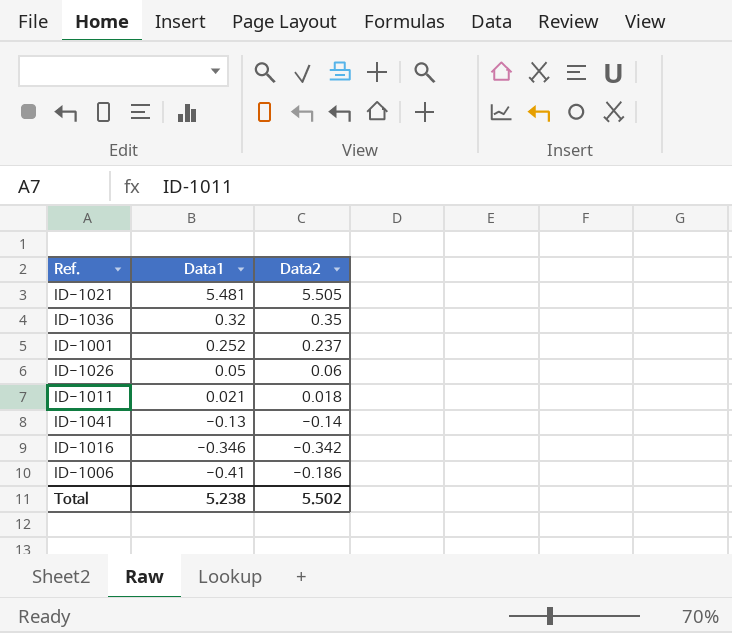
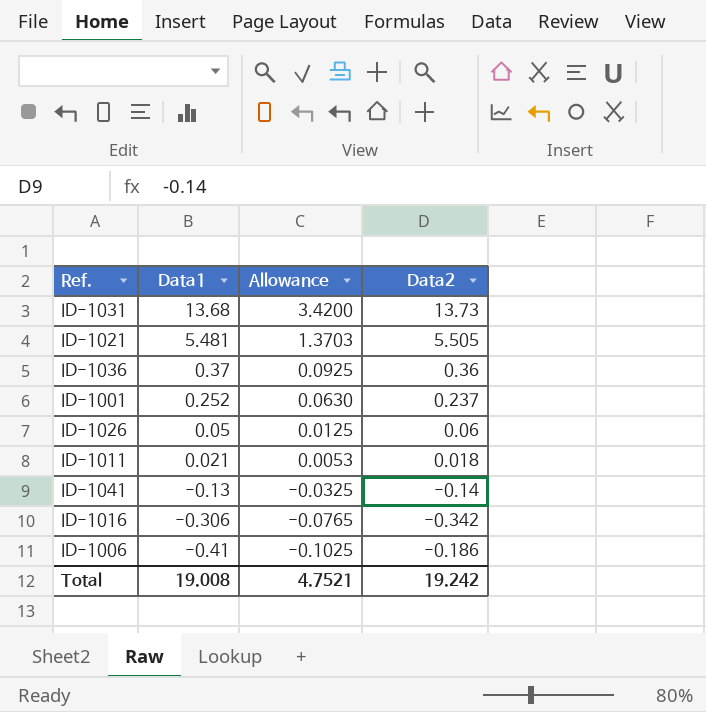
column Allowance | formula: none -> [Data1] * 0.25
row ID-1031: none -> 13.68 | 3.4200 | 13.73
ID-1036 | Data1: 0.32 -> 0.37
ID-1036 | Data2: 0.35 -> 0.36
ID-1016 | Data1: -0.346 -> -0.306
Total | Data1: 5.238 -> 19.008
Total | Data2: 5.502 -> 19.242

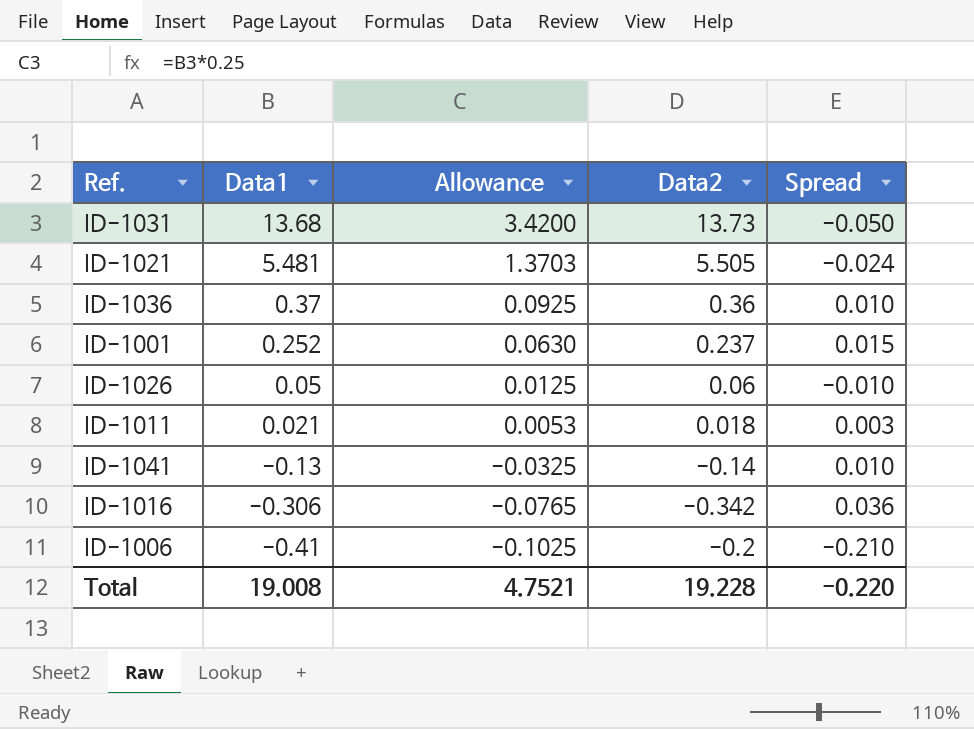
column Spread | formula: none -> [Data1] - [Data2]
ID-1006 | Data2: -0.186 -> -0.2
Total | Data2: 19.242 -> 19.228

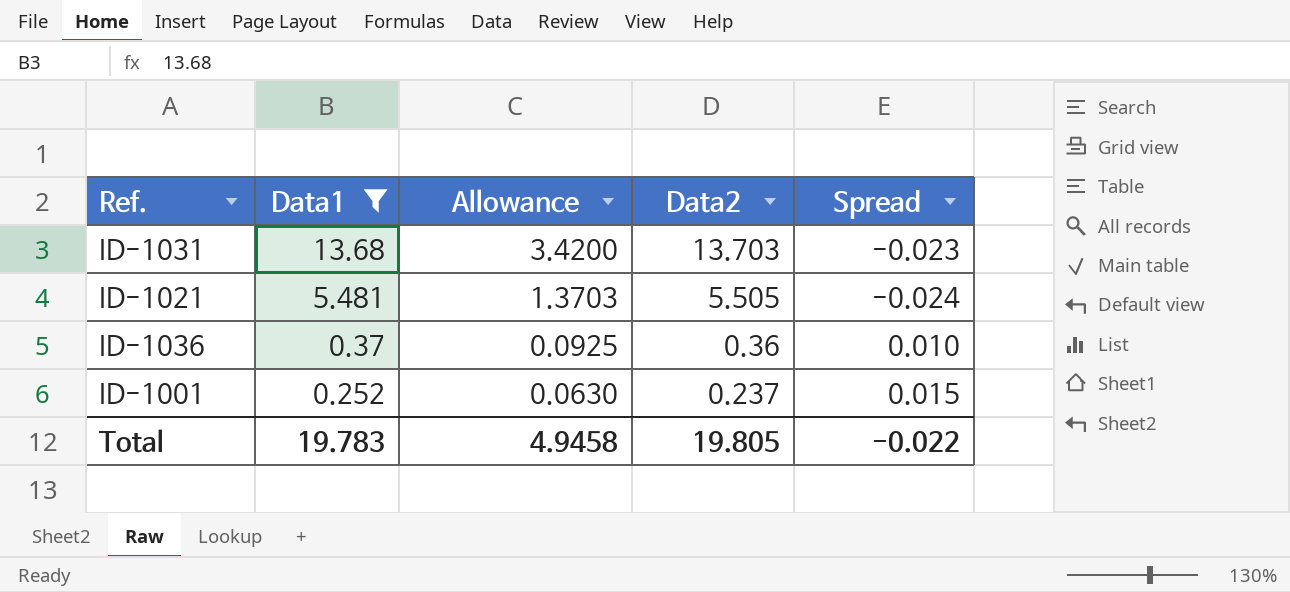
filter: none -> Data1 >= 0.252
ID-1031 | Data2: 13.73 -> 13.703
ID-1031 | Spread: -0.050 -> -0.023
Total | Data1: 19.008 -> 19.783
Total | Allowance: 4.7521 -> 4.9458
Total | Data2: 19.228 -> 19.805
Total | Spread: -0.220 -> -0.022

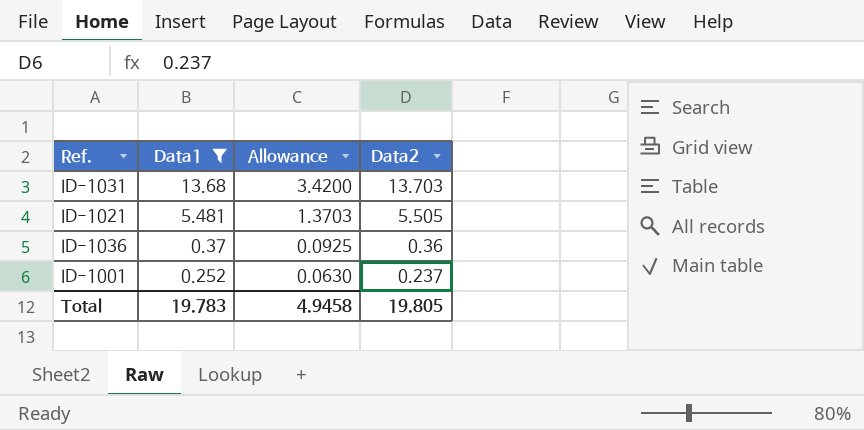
column Spread | formula: [Data1] - [Data2] -> none

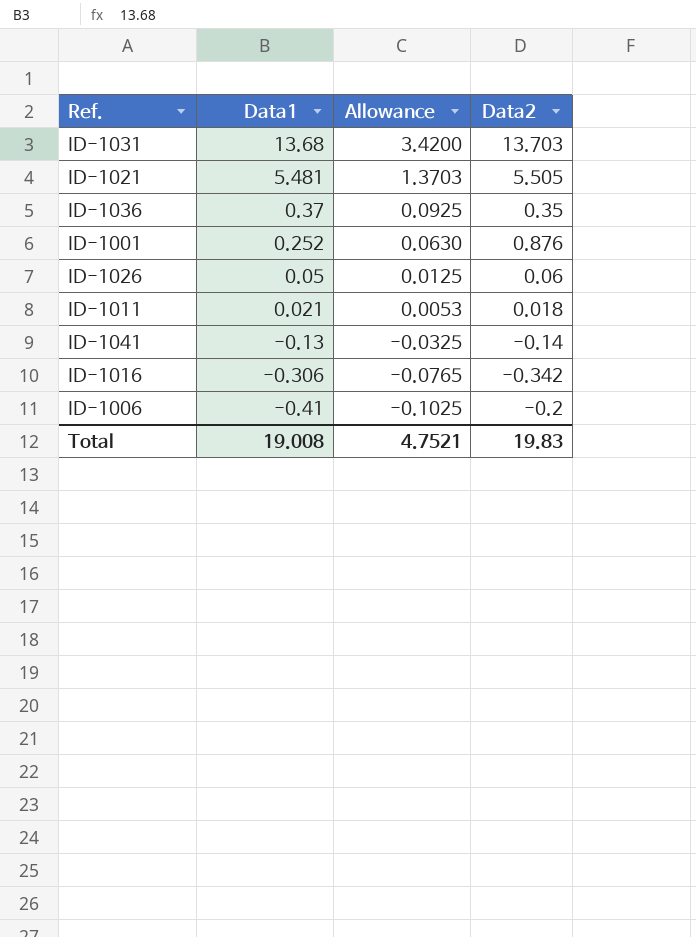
filter: Data1 >= 0.252 -> none
ID-1036 | Data2: 0.36 -> 0.35
ID-1001 | Data2: 0.237 -> 0.876
Total | Data1: 19.783 -> 19.008
Total | Allowance: 4.9458 -> 4.7521
Total | Data2: 19.805 -> 19.83

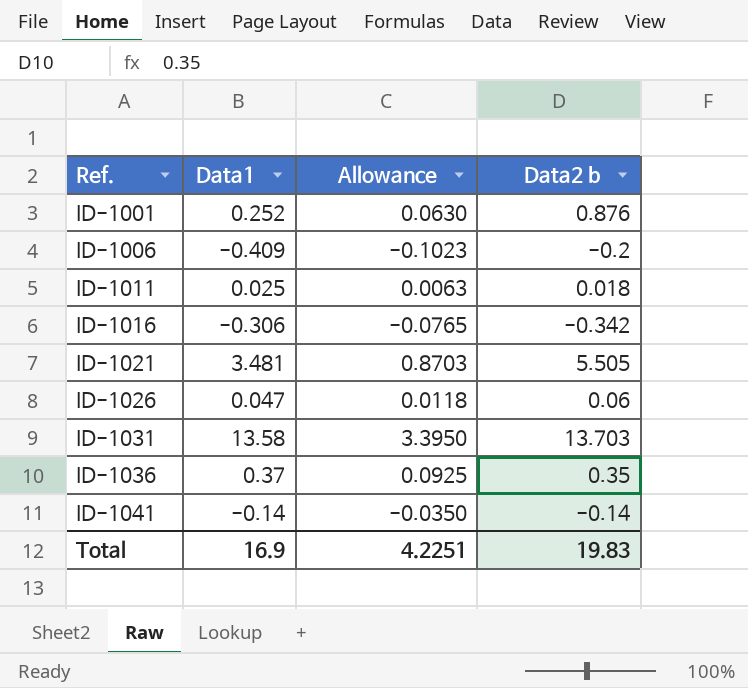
row order: Data1 descending -> Ref. ascending
column name: Data2 -> Data2 b
ID-1006 | Data1: -0.41 -> -0.409
ID-1006 | Allowance: -0.1025 -> -0.1023
ID-1011 | Data1: 0.021 -> 0.025
ID-1011 | Allowance: 0.0053 -> 0.0063
ID-1021 | Data1: 5.481 -> 3.481
ID-1021 | Allowance: 1.3703 -> 0.8703
ID-1026 | Data1: 0.05 -> 0.047
ID-1026 | Allowance: 0.0125 -> 0.0118
ID-1031 | Data1: 13.68 -> 13.58
ID-1031 | Allowance: 3.4200 -> 3.3950
ID-1041 | Data1: -0.13 -> -0.14
ID-1041 | Allowance: -0.0325 -> -0.0350
Total | Data1: 19.008 -> 16.9
Total | Allowance: 4.7521 -> 4.2251

